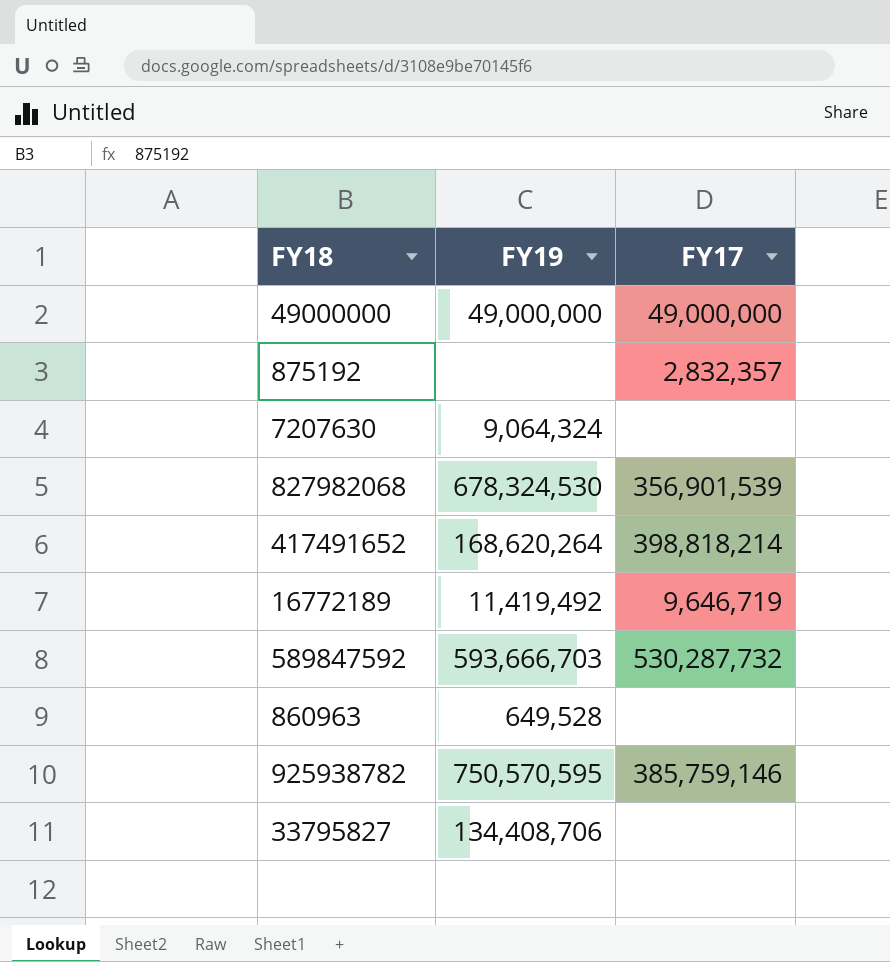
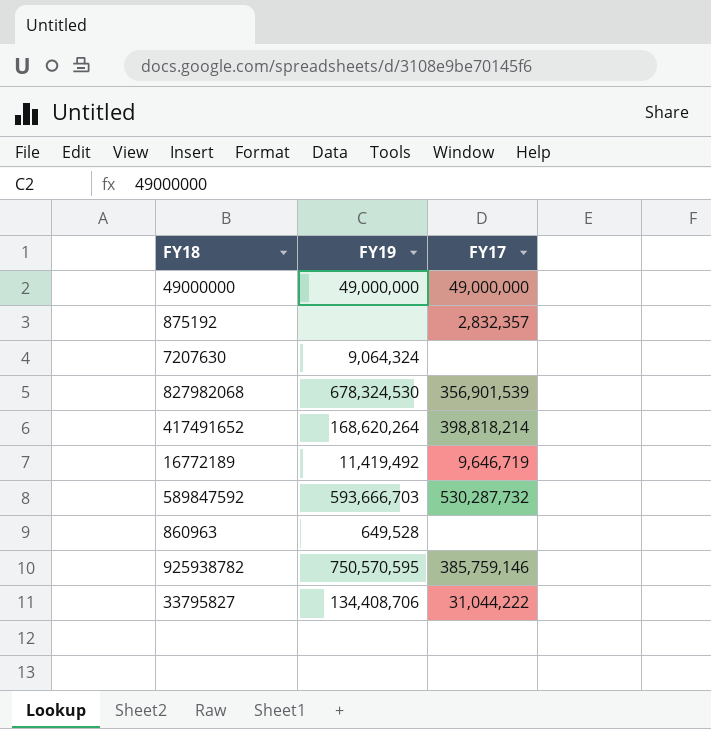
33795827 | FY17: none -> 31,044,222

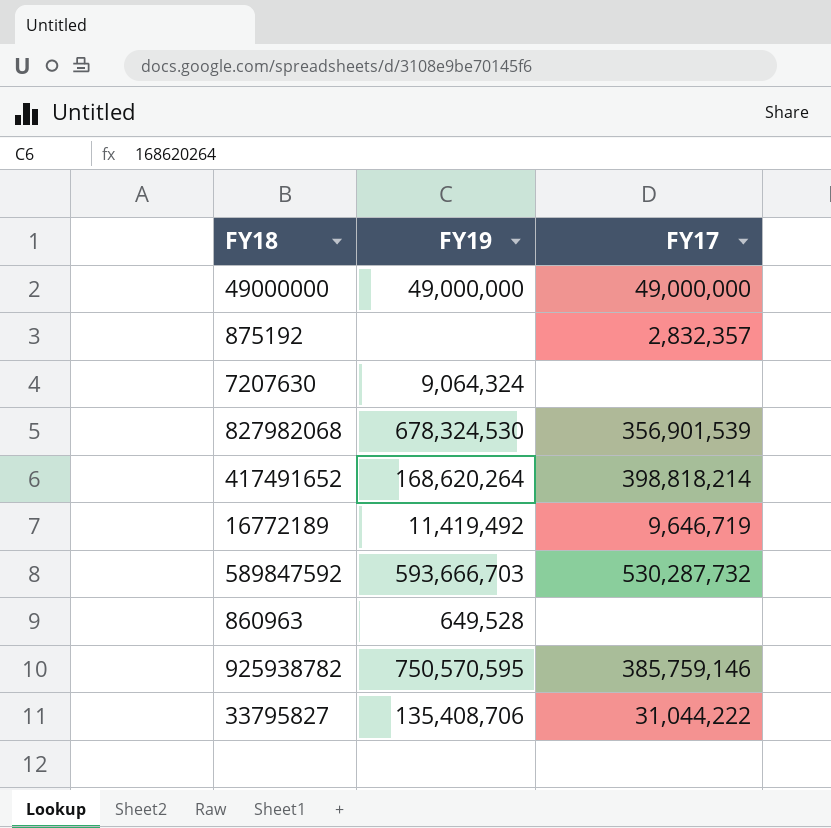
33795827 | FY19: 134,408,706 -> 135,408,706

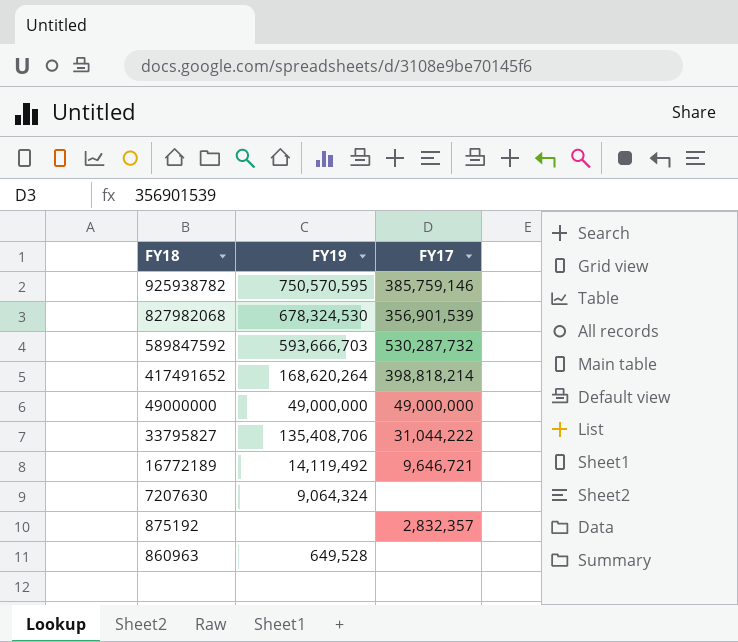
row order: none -> FY18 descending
16772189 | FY19: 11,419,492 -> 14,119,492
16772189 | FY17: 9,646,719 -> 9,646,721

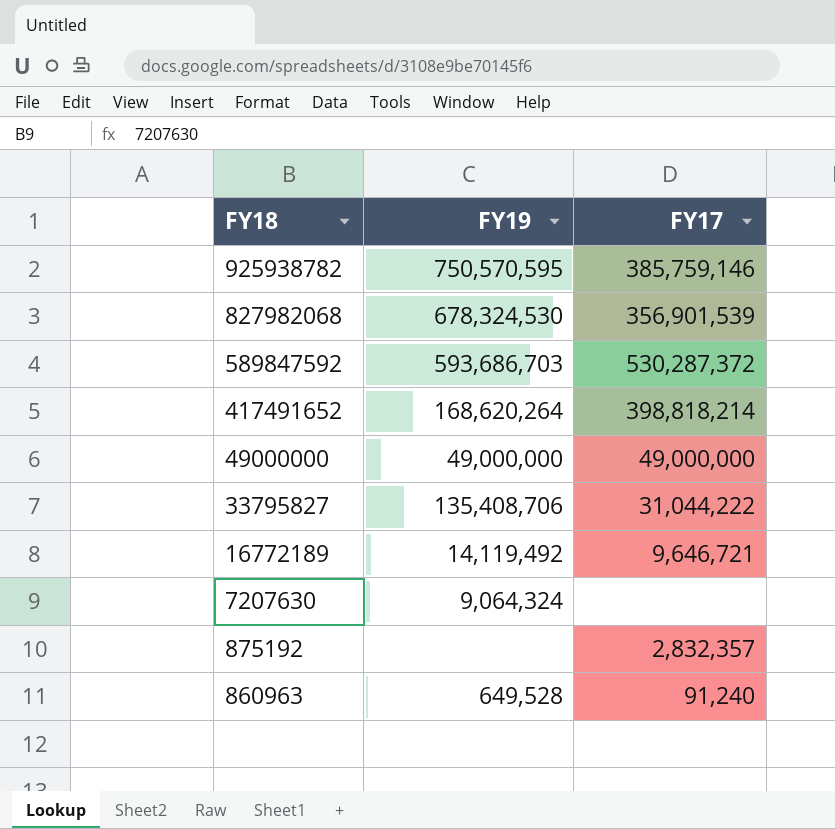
589847592 | FY19: 593,666,703 -> 593,686,703
589847592 | FY17: 530,287,732 -> 530,287,372
860963 | FY17: none -> 91,240

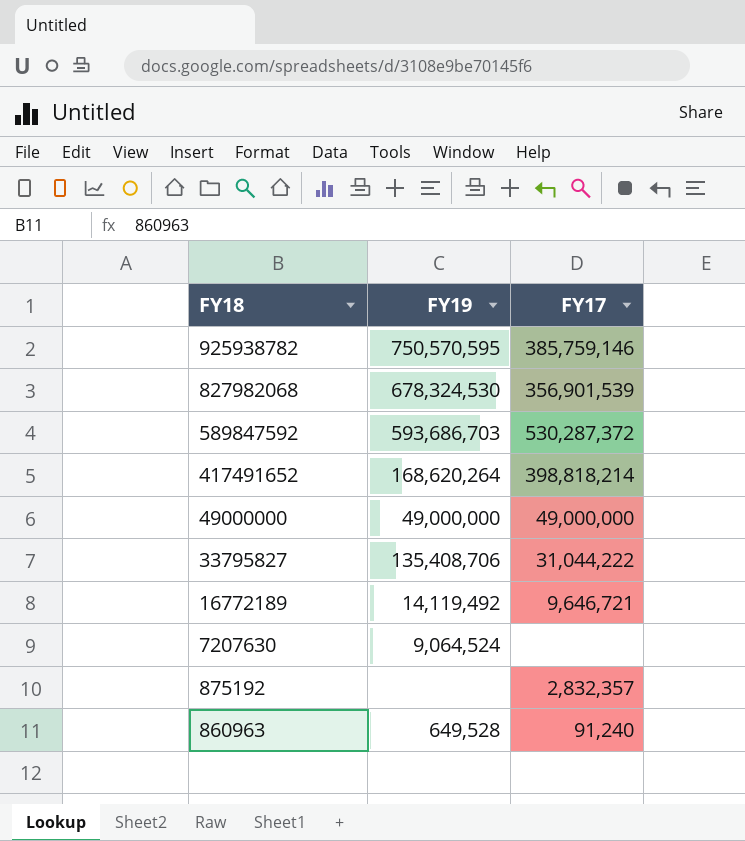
7207630 | FY19: 9,064,324 -> 9,064,524

